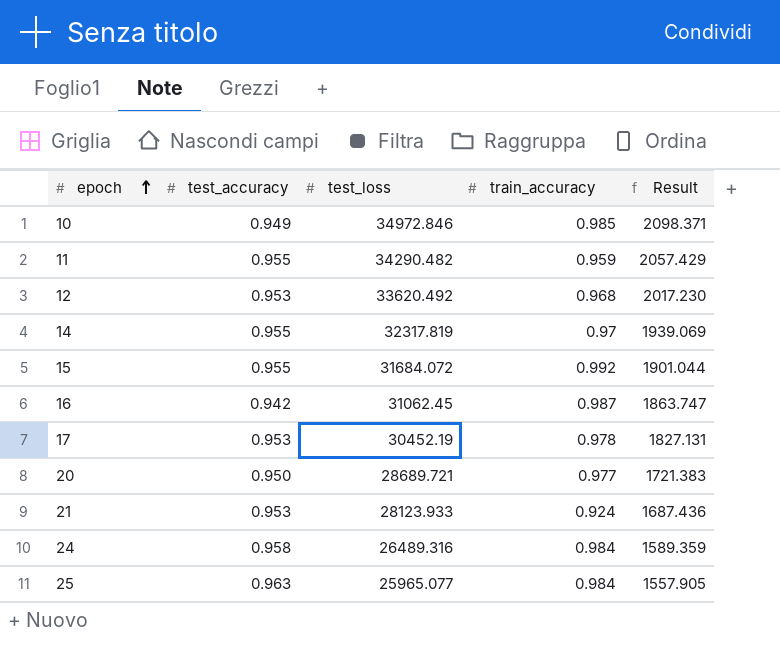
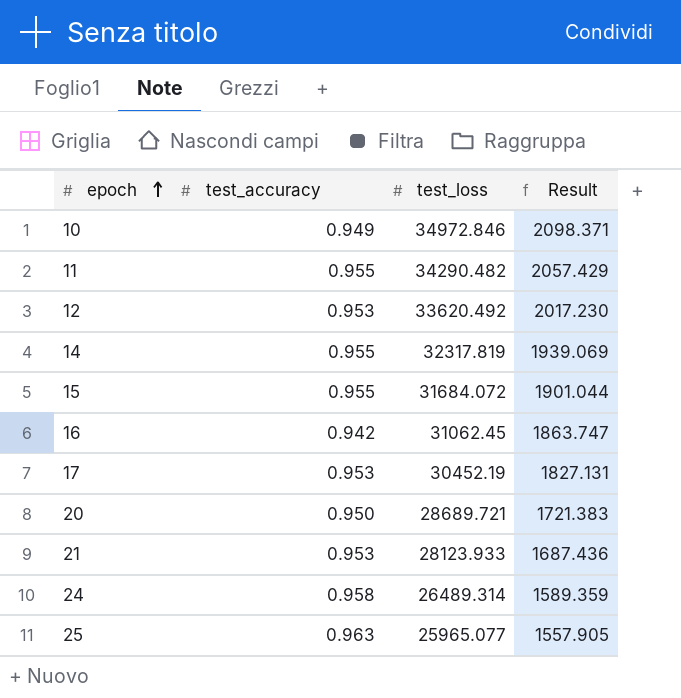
column train_accuracy | position: 4 -> none
24 | test_loss: 26489.316 -> 26489.314

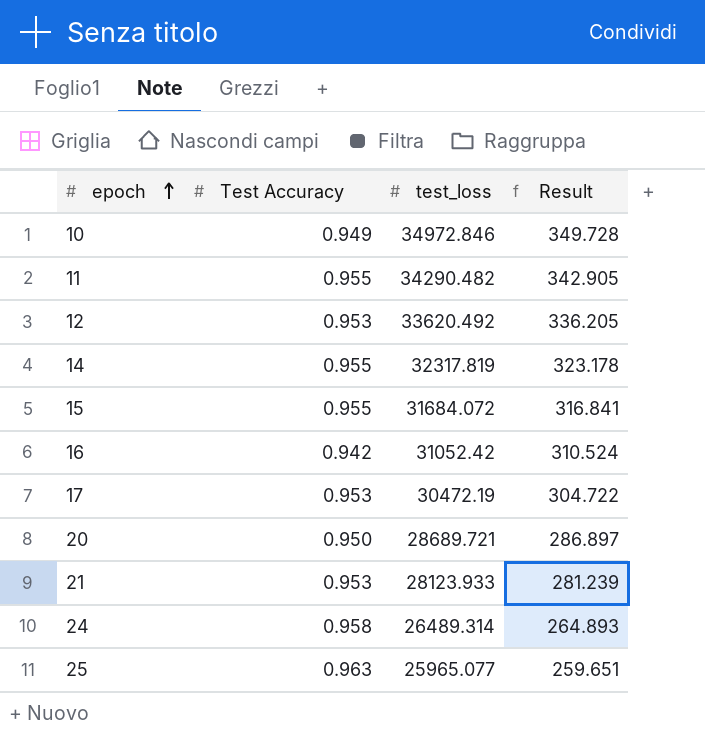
column name: test_accuracy -> Test Accuracy
column Result | formula: [test_loss] * 0.06 -> [test_loss] * 0.01
16 | test_loss: 31062.45 -> 31052.42
17 | test_loss: 30452.19 -> 30472.19

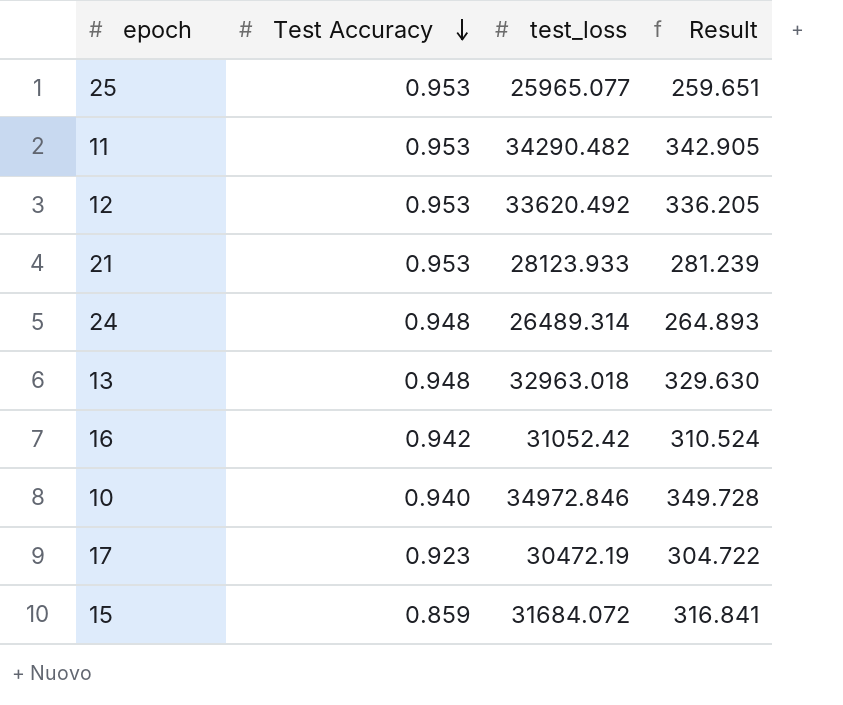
row order: epoch ascending -> Test Accuracy descending
row 14: 0.955 | 32317.819 | 323.178 -> none
row 20: 0.950 | 28689.721 | 286.897 -> none
25 | Test Accuracy: 0.963 -> 0.953
11 | Test Accuracy: 0.955 -> 0.953
24 | Test Accuracy: 0.958 -> 0.948
row 13: none -> 0.948 | 32963.018 | 329.630
10 | Test Accuracy: 0.949 -> 0.940
17 | Test Accuracy: 0.953 -> 0.923
15 | Test Accuracy: 0.955 -> 0.859

